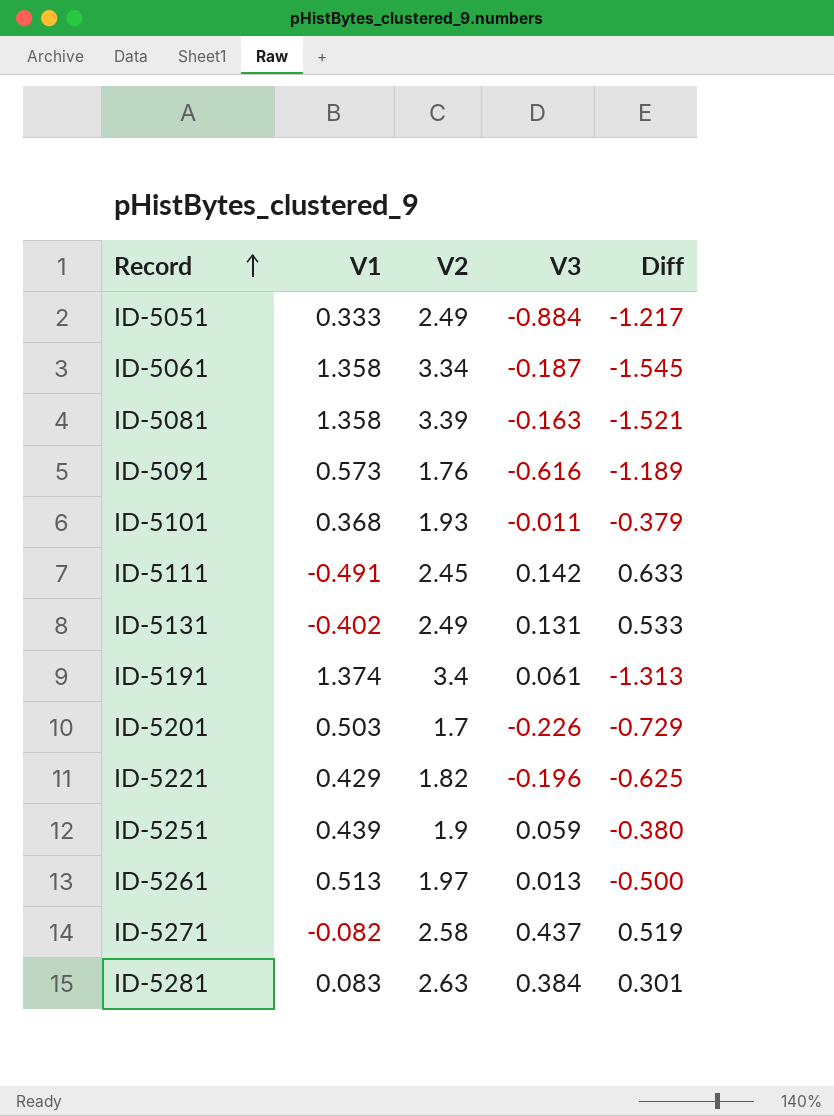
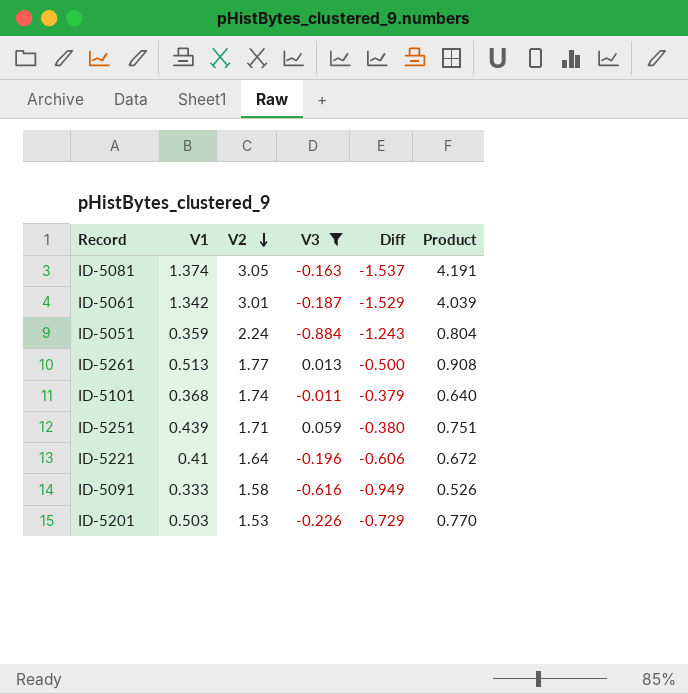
filter: none -> V3 <= 0.059
row order: Record ascending -> V2 descending
column Product | formula: none -> [V1] * [V2]
ID-5081 | V1: 1.358 -> 1.374
ID-5081 | V2: 3.39 -> 3.05
ID-5081 | Diff: -1.521 -> -1.537
ID-5061 | V1: 1.358 -> 1.342
ID-5061 | V2: 3.34 -> 3.01
ID-5061 | Diff: -1.545 -> -1.529
ID-5051 | V1: 0.333 -> 0.359
ID-5051 | V2: 2.49 -> 2.24
ID-5051 | Diff: -1.217 -> -1.243
ID-5261 | V2: 1.97 -> 1.77
ID-5101 | V2: 1.93 -> 1.74
ID-5251 | V2: 1.9 -> 1.71
ID-5221 | V1: 0.429 -> 0.41
ID-5221 | V2: 1.82 -> 1.64
ID-5221 | Diff: -0.625 -> -0.606
ID-5091 | V1: 0.573 -> 0.333
ID-5091 | V2: 1.76 -> 1.58
ID-5091 | Diff: -1.189 -> -0.949
ID-5201 | V2: 1.7 -> 1.53

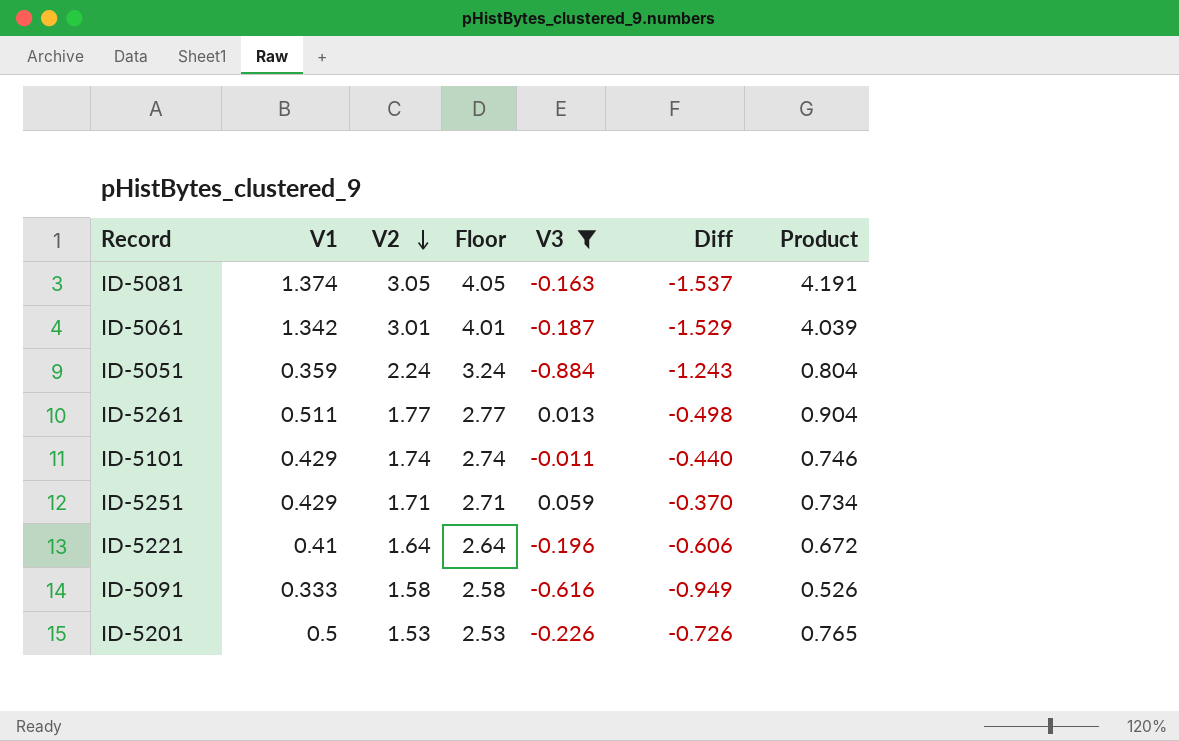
column Floor | formula: none -> [V2] + 1
ID-5261 | V1: 0.513 -> 0.511
ID-5261 | Diff: -0.500 -> -0.498
ID-5261 | Product: 0.908 -> 0.904
ID-5101 | V1: 0.368 -> 0.429
ID-5101 | Diff: -0.379 -> -0.440
ID-5101 | Product: 0.640 -> 0.746
ID-5251 | V1: 0.439 -> 0.429
ID-5251 | Diff: -0.380 -> -0.370
ID-5251 | Product: 0.751 -> 0.734
ID-5201 | V1: 0.503 -> 0.5
ID-5201 | Diff: -0.729 -> -0.726
ID-5201 | Product: 0.770 -> 0.765

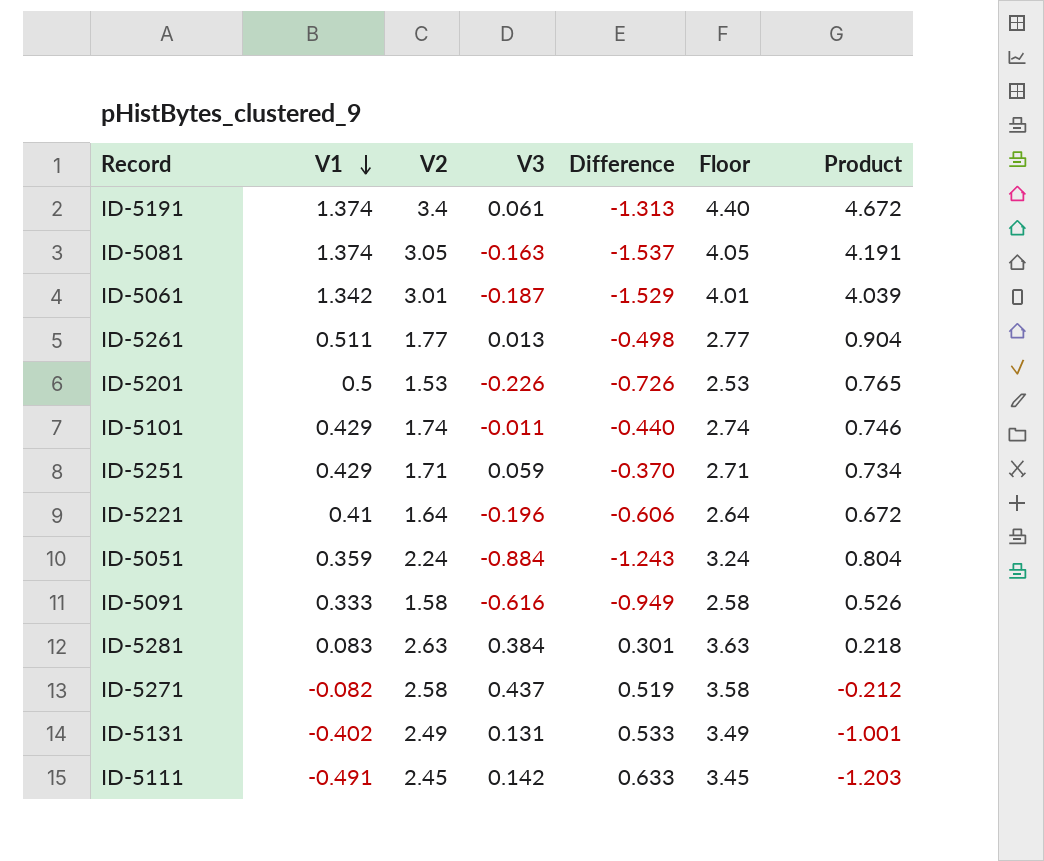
filter: V3 <= 0.059 -> none
row order: V2 descending -> V1 descending
column name: Diff -> Difference
column Floor | position: 4 -> 6

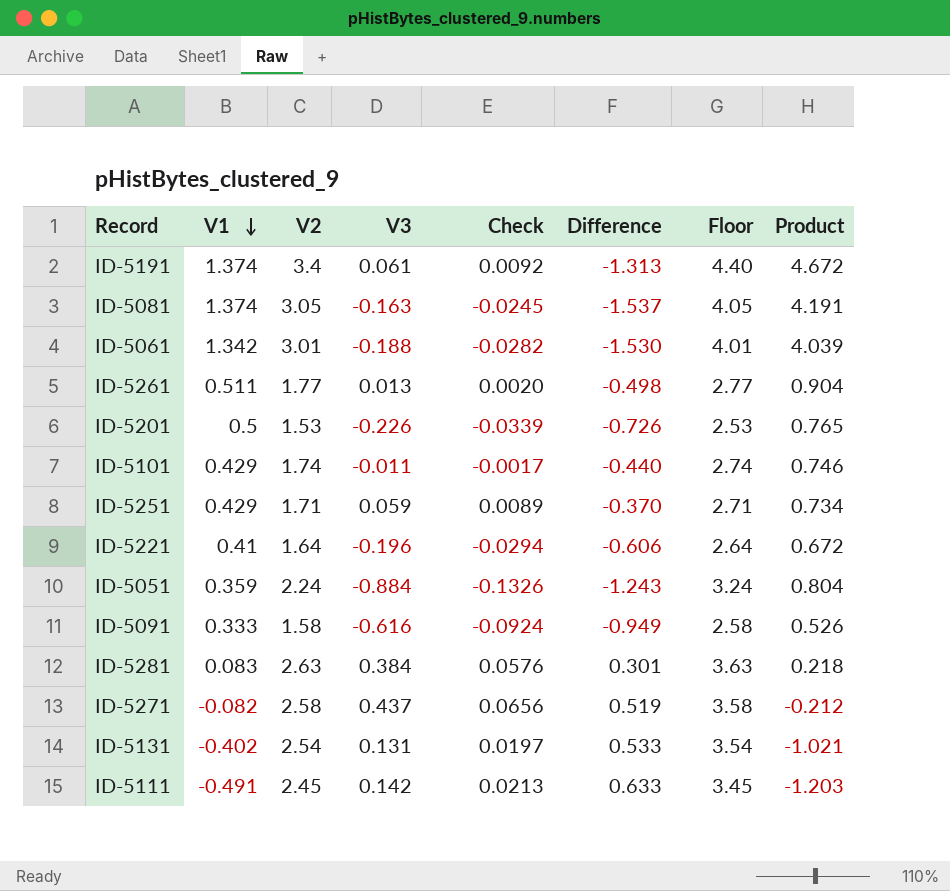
column Check | formula: none -> [V3] * 0.15
ID-5061 | V3: -0.187 -> -0.188
ID-5061 | Difference: -1.529 -> -1.530
ID-5131 | V2: 2.49 -> 2.54
ID-5131 | Floor: 3.49 -> 3.54
ID-5131 | Product: -1.001 -> -1.021

